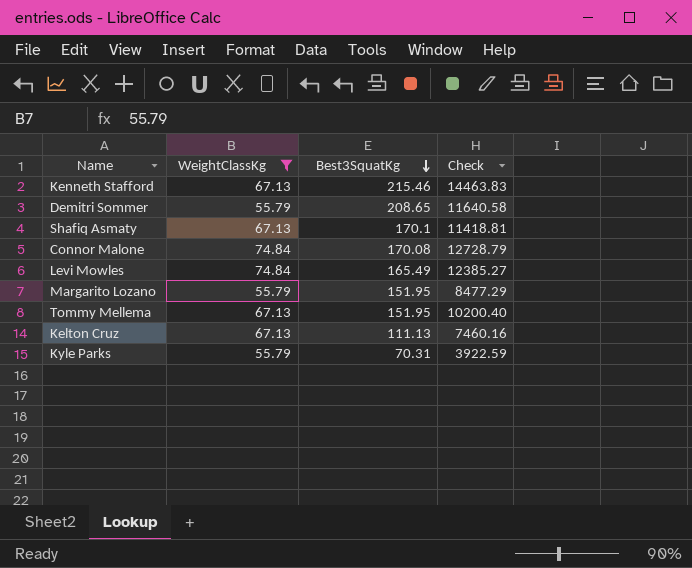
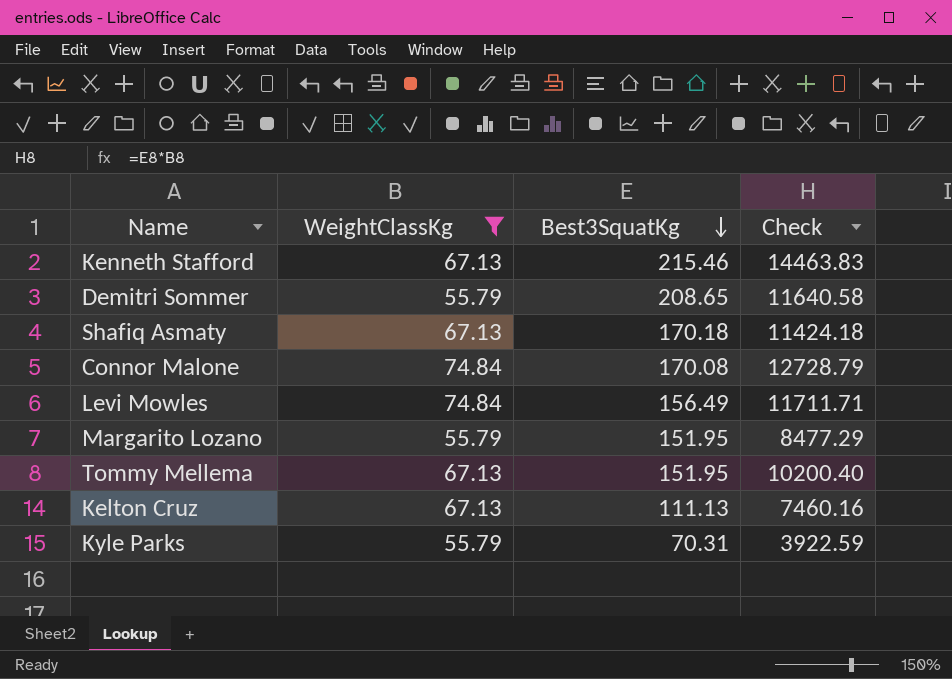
Shafiq Asmaty | Best3SquatKg: 170.1 -> 170.18
Shafiq Asmaty | Check: 11418.81 -> 11424.18
Levi Mowles | Best3SquatKg: 165.49 -> 156.49
Levi Mowles | Check: 12385.27 -> 11711.71

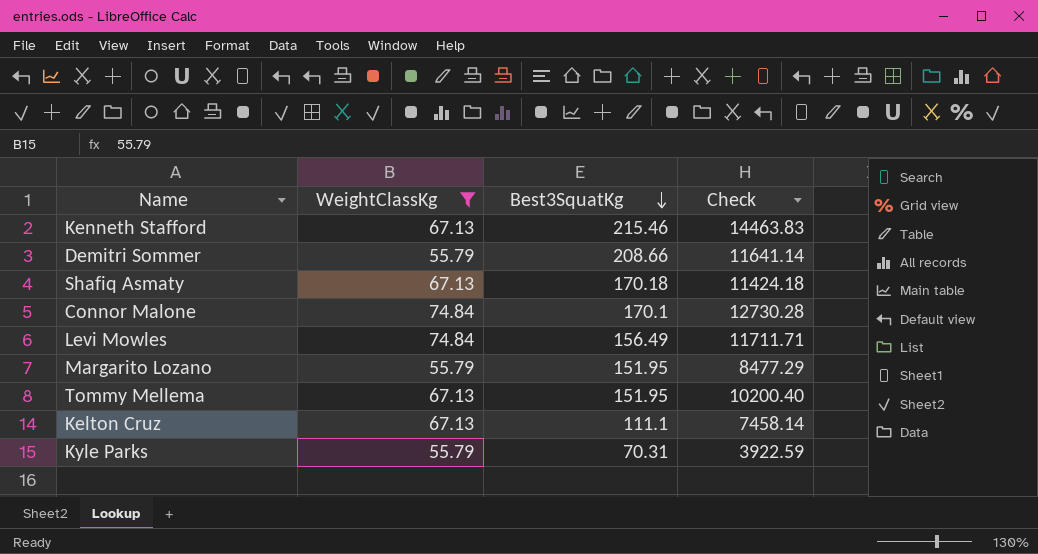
Demitri Sommer | Best3SquatKg: 208.65 -> 208.66
Demitri Sommer | Check: 11640.58 -> 11641.14
Connor Malone | Best3SquatKg: 170.08 -> 170.1
Connor Malone | Check: 12728.79 -> 12730.28
Kelton Cruz | Best3SquatKg: 111.13 -> 111.1
Kelton Cruz | Check: 7460.16 -> 7458.14

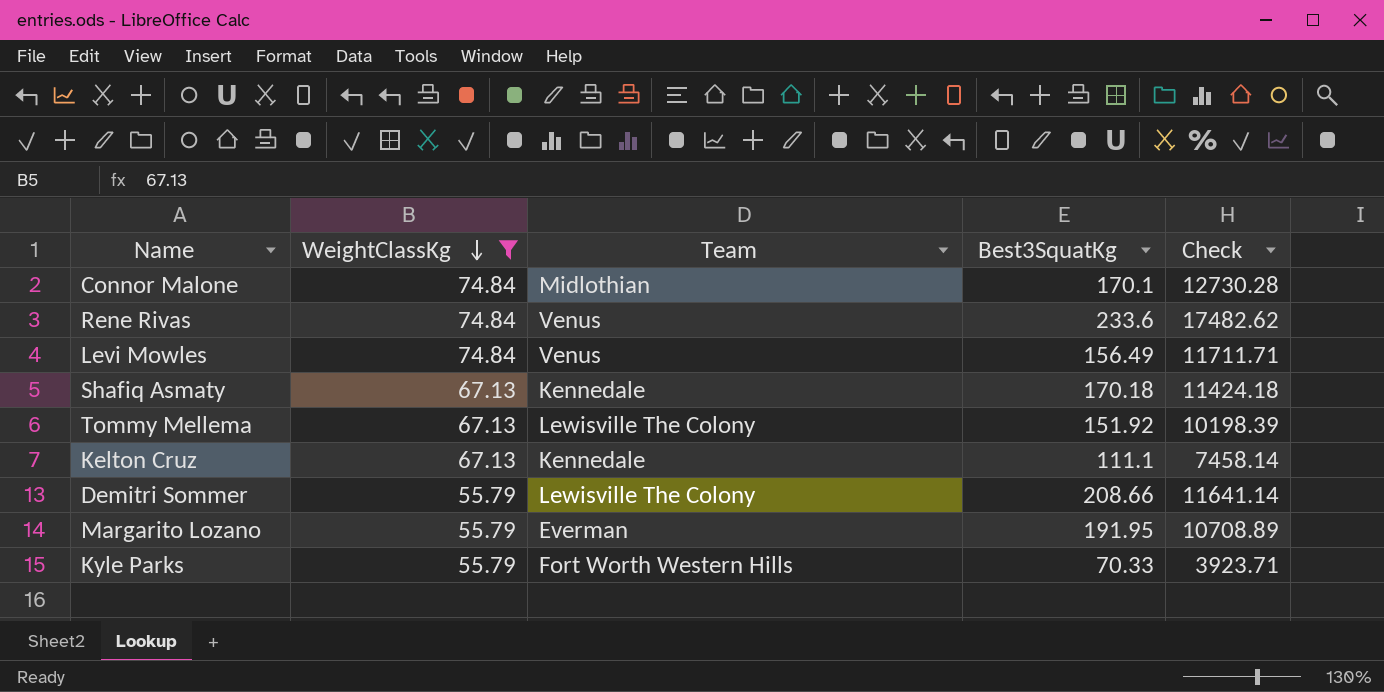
row order: Best3SquatKg descending -> WeightClassKg descending
column Team | position: none -> 3
row Kenneth Stafford: 67.13 | 215.46 | 14463.83 -> none
row Rene Rivas: none -> 74.84 | Venus | 233.6 | 17482.62
Tommy Mellema | Best3SquatKg: 151.95 -> 151.92
Tommy Mellema | Check: 10200.40 -> 10198.39
Margarito Lozano | Best3SquatKg: 151.95 -> 191.95
Margarito Lozano | Check: 8477.29 -> 10708.89
Kyle Parks | Best3SquatKg: 70.31 -> 70.33
Kyle Parks | Check: 3922.59 -> 3923.71

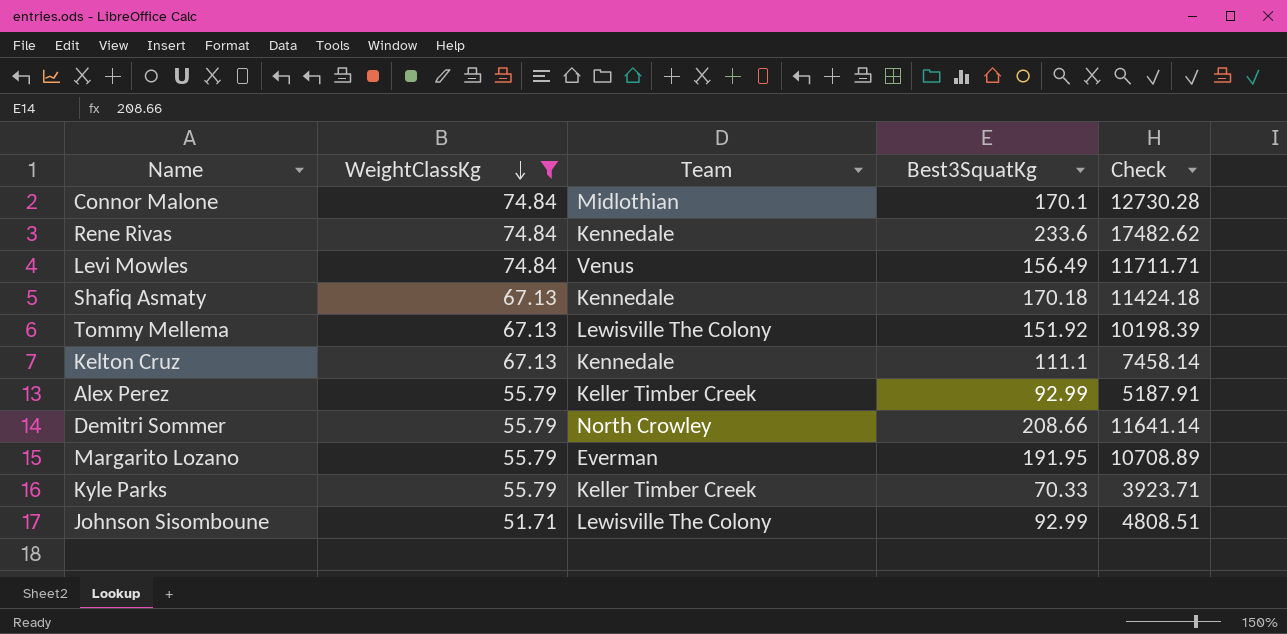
Rene Rivas | Team: Venus -> Kennedale
row Alex Perez: none -> 55.79 | Keller Timber Creek | 92.99 | 5187.91
Demitri Sommer | Team: Lewisville The Colony -> North Crowley
Kyle Parks | Team: Fort Worth Western Hills -> Keller Timber Creek
row Johnson Sisomboune: none -> 51.71 | Lewisville The Colony | 92.99 | 4808.51

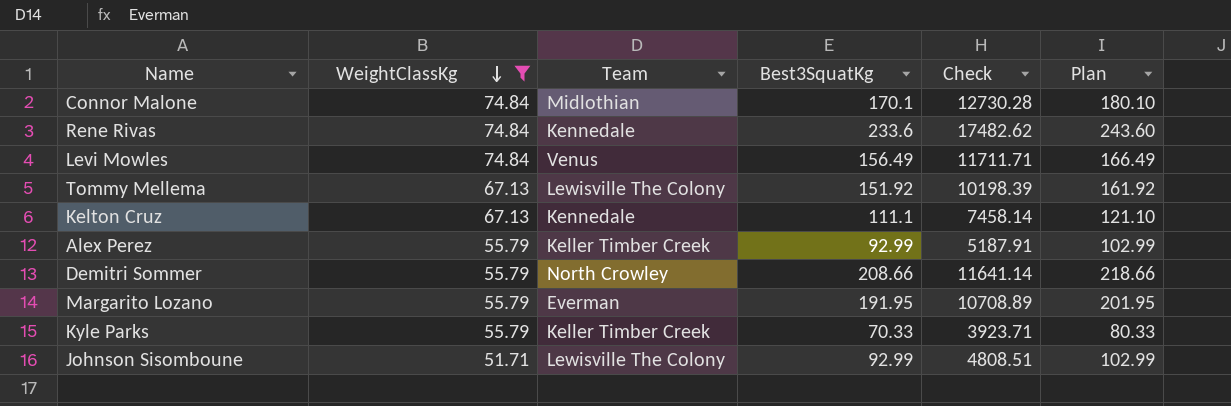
column Plan | formula: none -> [Best3SquatKg] + 10
row Shafiq Asmaty: 67.13 | Kennedale | 170.18 | 11424.18 -> none

